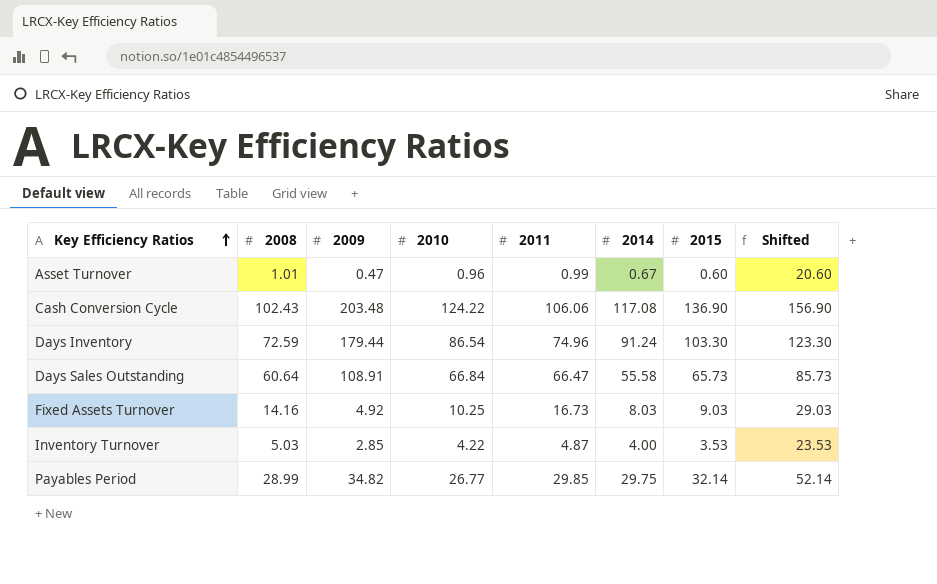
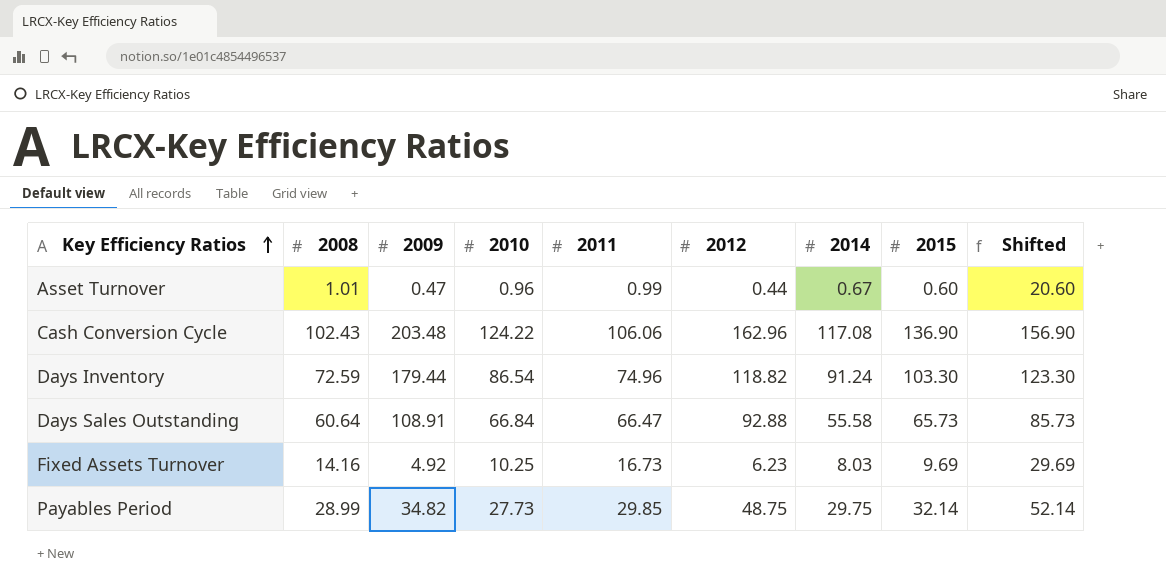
column 2012 | position: none -> 6
row Inventory Turnover: 5.03 | 2.85 | 4.22 | 4.87 | 4.00 | 3.53 | 23.53 -> none
Fixed Assets Turnover | 2015: 9.03 -> 9.69
Fixed Assets Turnover | Shifted: 29.03 -> 29.69
Payables Period | 2010: 26.77 -> 27.73

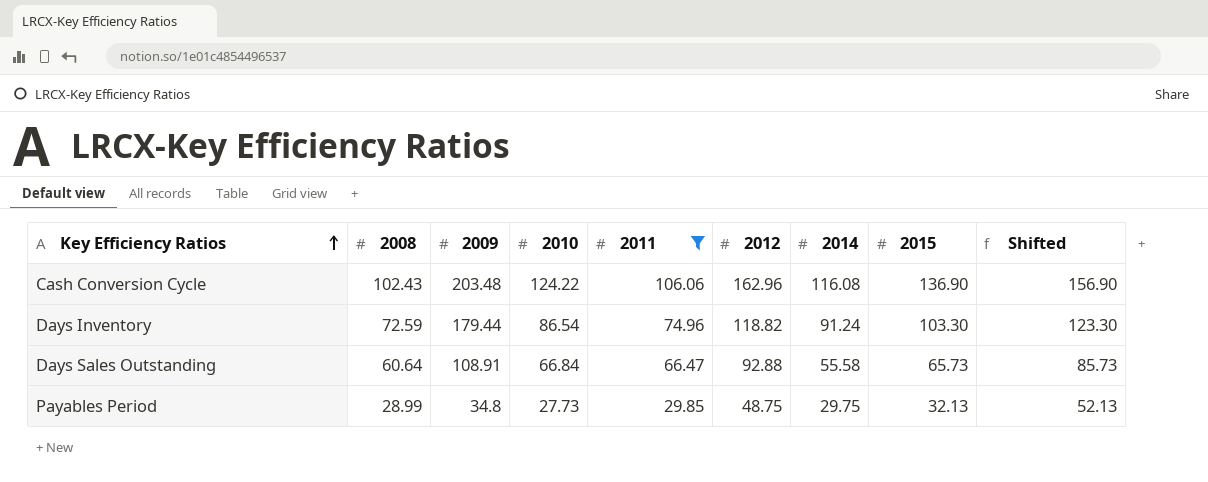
filter: none -> 2011 >= 29.85
Cash Conversion Cycle | 2014: 117.08 -> 116.08
Payables Period | 2009: 34.82 -> 34.8
Payables Period | 2015: 32.14 -> 32.13
Payables Period | Shifted: 52.14 -> 52.13

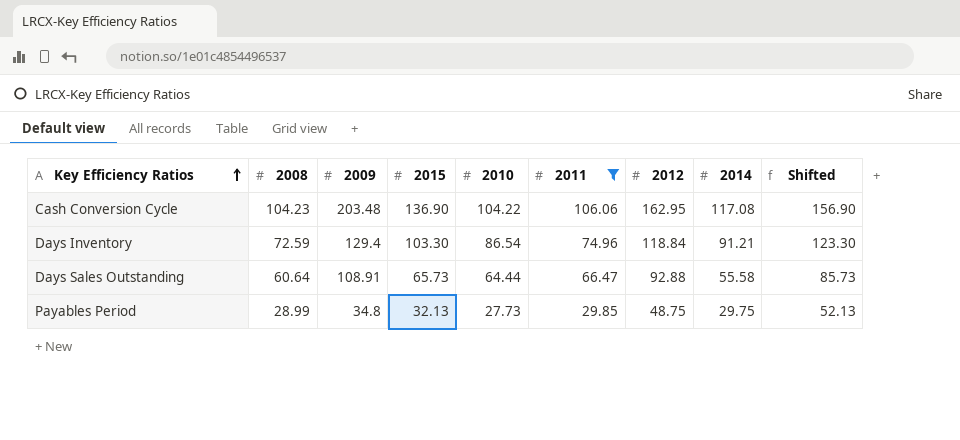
column 2015 | position: 8 -> 4
Cash Conversion Cycle | 2008: 102.43 -> 104.23
Cash Conversion Cycle | 2010: 124.22 -> 104.22
Cash Conversion Cycle | 2012: 162.96 -> 162.95
Cash Conversion Cycle | 2014: 116.08 -> 117.08
Days Inventory | 2009: 179.44 -> 129.4
Days Inventory | 2012: 118.82 -> 118.84
Days Inventory | 2014: 91.24 -> 91.21
Days Sales Outstanding | 2010: 66.84 -> 64.44

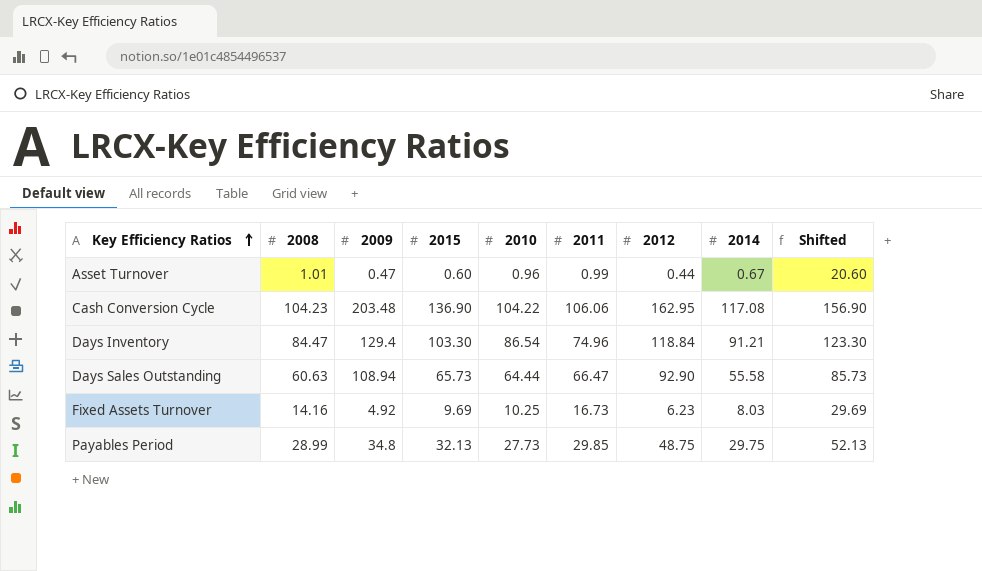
filter: 2011 >= 29.85 -> none
Days Inventory | 2008: 72.59 -> 84.47
Days Sales Outstanding | 2008: 60.64 -> 60.63
Days Sales Outstanding | 2009: 108.91 -> 108.94
Days Sales Outstanding | 2012: 92.88 -> 92.90

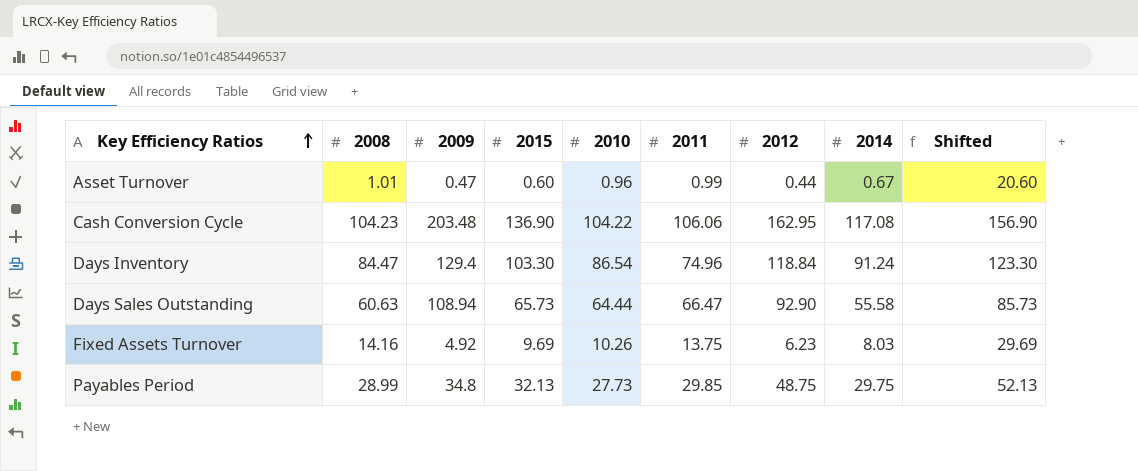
Days Inventory | 2014: 91.21 -> 91.24
Fixed Assets Turnover | 2010: 10.25 -> 10.26
Fixed Assets Turnover | 2011: 16.73 -> 13.75

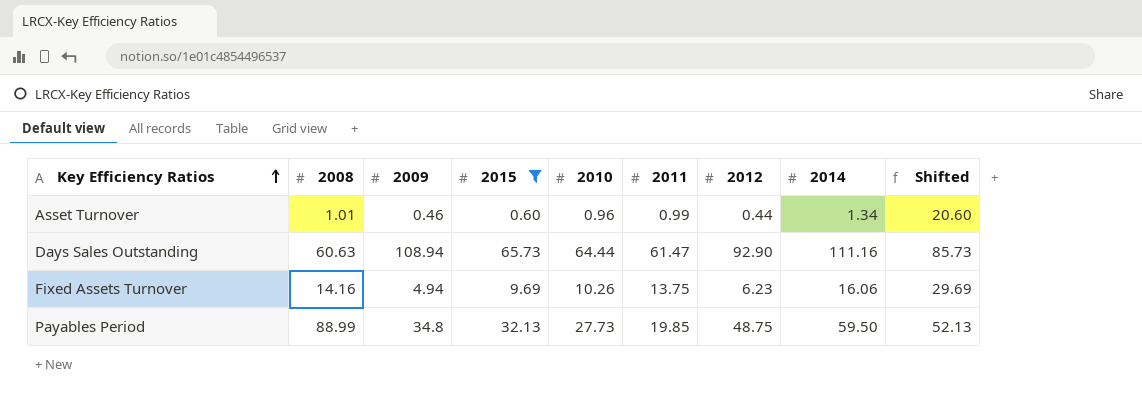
filter: none -> 2015 <= 65.73
Asset Turnover | 2009: 0.47 -> 0.46
Asset Turnover | 2014: 0.67 -> 1.34
Days Sales Outstanding | 2011: 66.47 -> 61.47
Days Sales Outstanding | 2014: 55.58 -> 111.16
Fixed Assets Turnover | 2009: 4.92 -> 4.94
Fixed Assets Turnover | 2014: 8.03 -> 16.06
Payables Period | 2008: 28.99 -> 88.99
Payables Period | 2011: 29.85 -> 19.85
Payables Period | 2014: 29.75 -> 59.50

